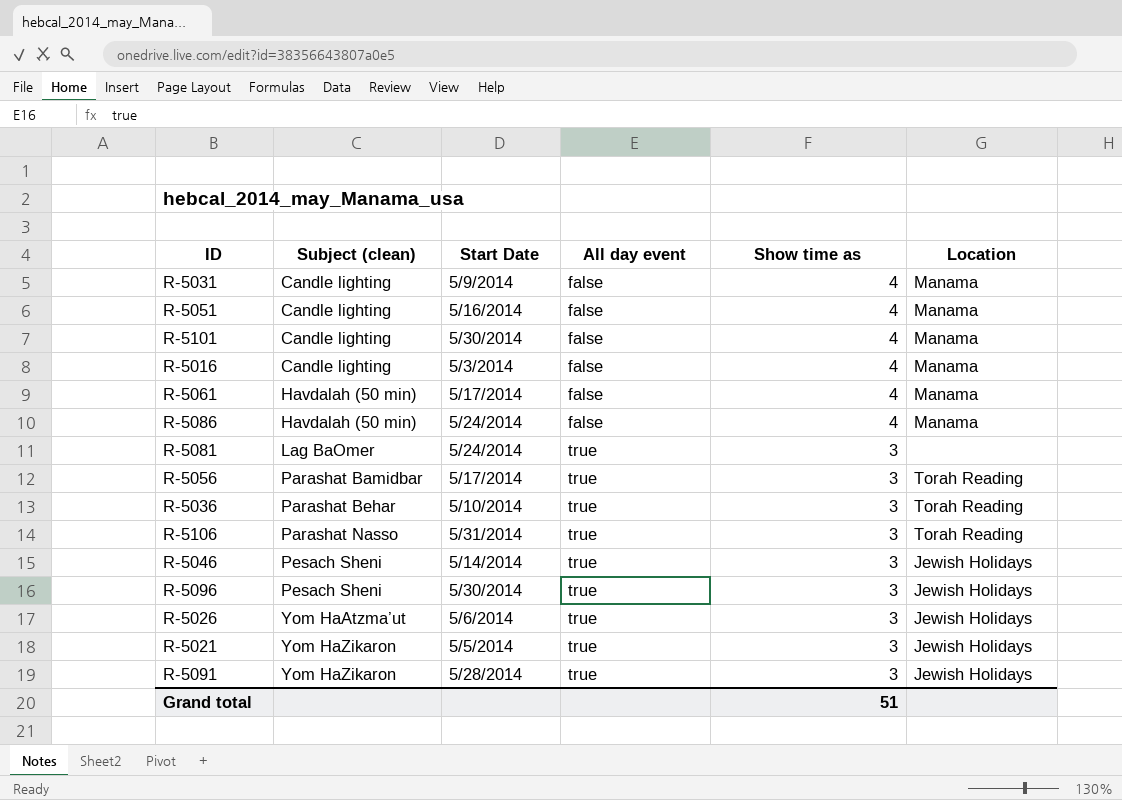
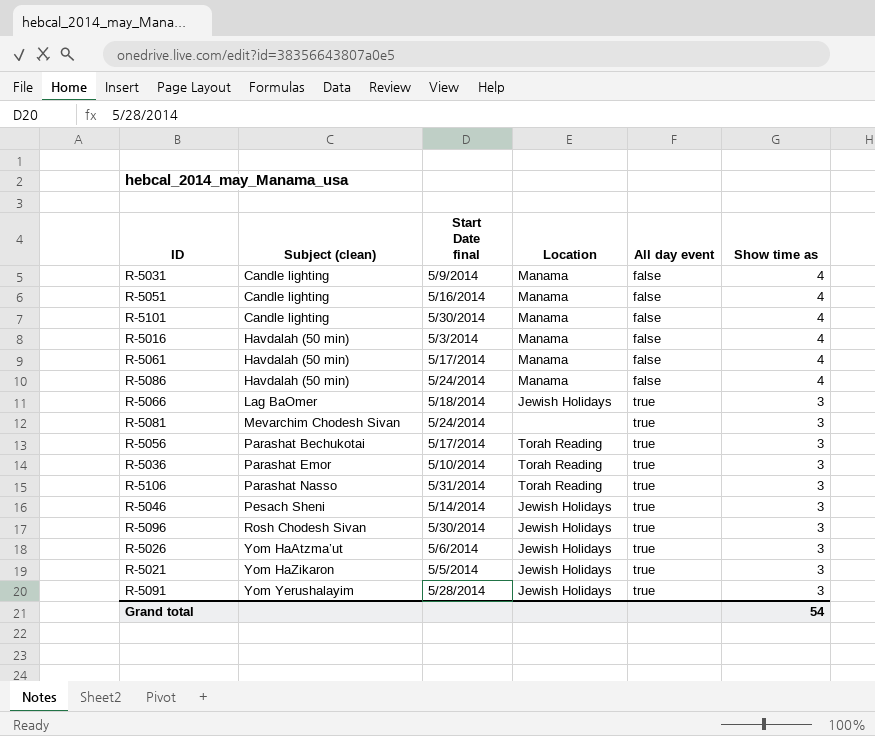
column name: Start Date -> Start Date final
column Location | position: 6 -> 4
R-5016 | Subject (clean): Candle lighting -> Havdalah (50 min)
row R-5066: none -> Lag BaOmer | 5/18/2014 | Jewish Holidays | true | 3
R-5081 | Subject (clean): Lag BaOmer -> Mevarchim Chodesh Sivan
R-5056 | Subject (clean): Parashat Bamidbar -> Parashat Bechukotai
R-5036 | Subject (clean): Parashat Behar -> Parashat Emor
R-5096 | Subject (clean): Pesach Sheni -> Rosh Chodesh Sivan
R-5091 | Subject (clean): Yom HaZikaron -> Yom Yerushalayim
Grand total | Show time as: 51 -> 54

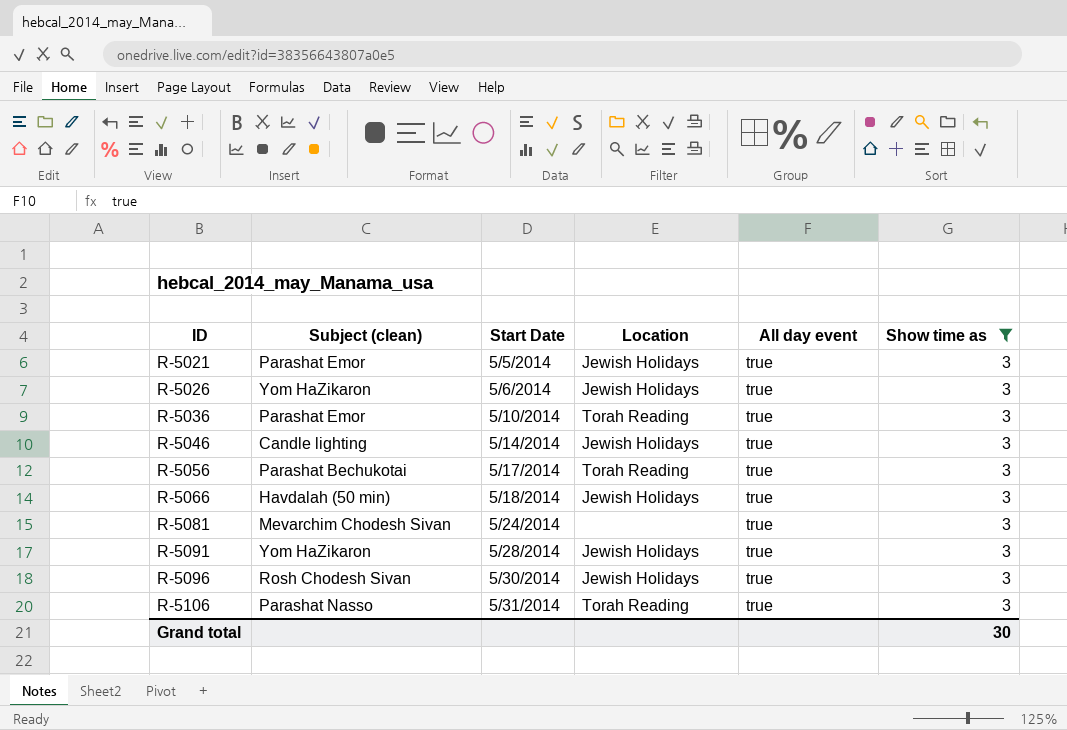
filter: none -> Show time as = 3
row order: Subject (clean) ascending -> ID ascending
column name: Start Date final -> Start Date
R-5021 | Subject (clean): Yom HaZikaron -> Parashat Emor
R-5026 | Subject (clean): Yom HaAtzma’ut -> Yom HaZikaron
R-5046 | Subject (clean): Pesach Sheni -> Candle lighting
R-5066 | Subject (clean): Lag BaOmer -> Havdalah (50 min)
R-5091 | Subject (clean): Yom Yerushalayim -> Yom HaZikaron
Grand total | Show time as: 54 -> 30

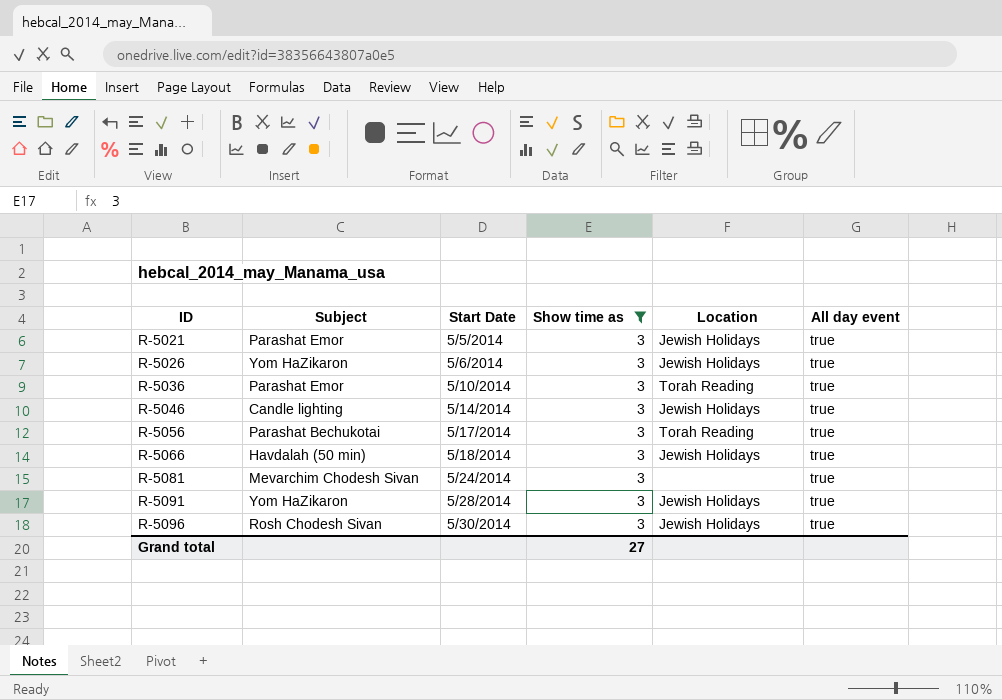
column name: Subject (clean) -> Subject
column Show time as | position: 6 -> 4
row R-5106: Parashat Nasso | 5/31/2014 | Torah Reading | true | 3 -> none
Grand total | Show time as: 30 -> 27

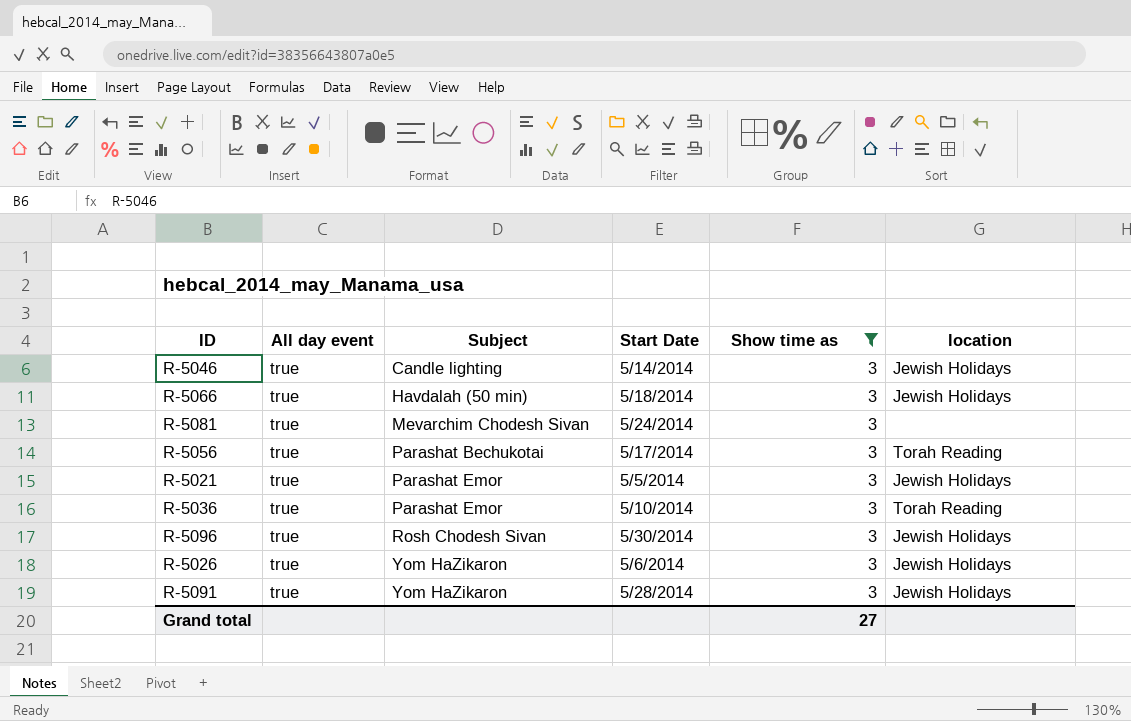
row order: ID ascending -> Subject ascending
column All day event | position: 6 -> 2
column name: Location -> location

